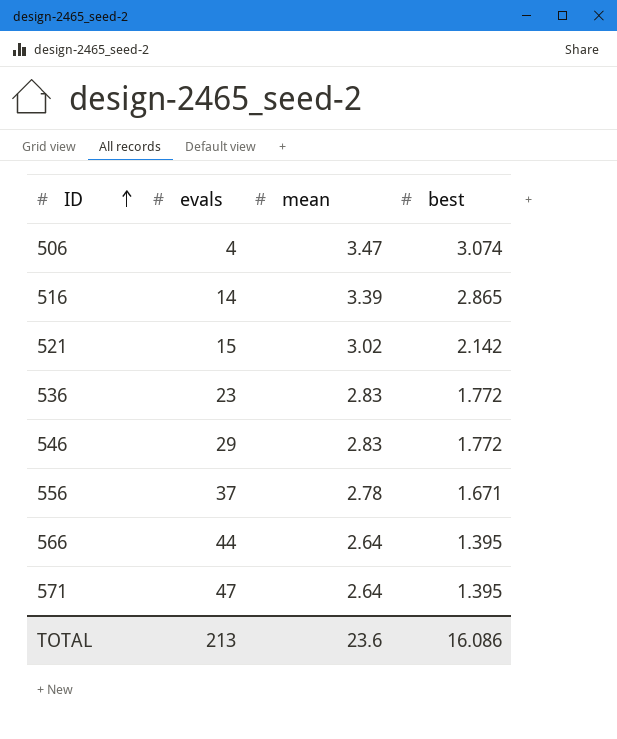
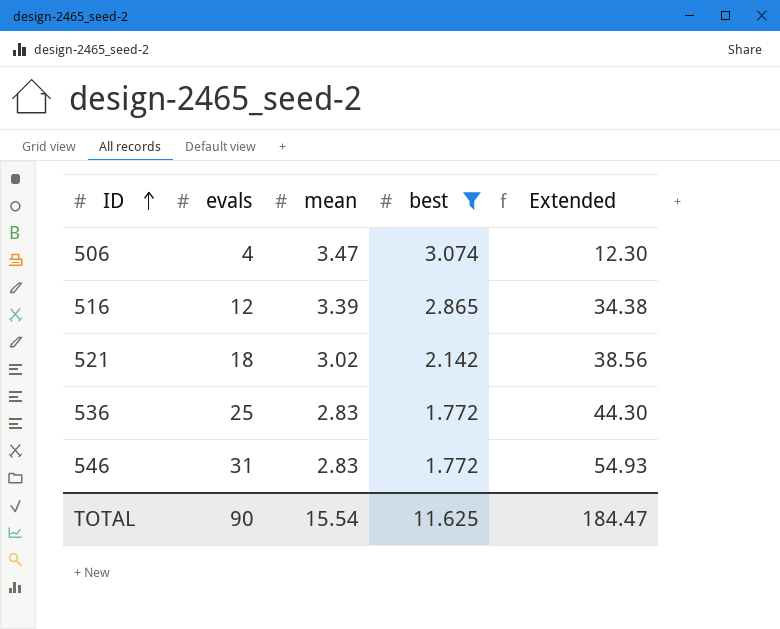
filter: none -> best >= 1.772
column Extended | formula: none -> [evals] * [best]
516 | evals: 14 -> 12
521 | evals: 15 -> 18
536 | evals: 23 -> 25
546 | evals: 29 -> 31
TOTAL | evals: 213 -> 90
TOTAL | mean: 23.6 -> 15.54
TOTAL | best: 16.086 -> 11.625

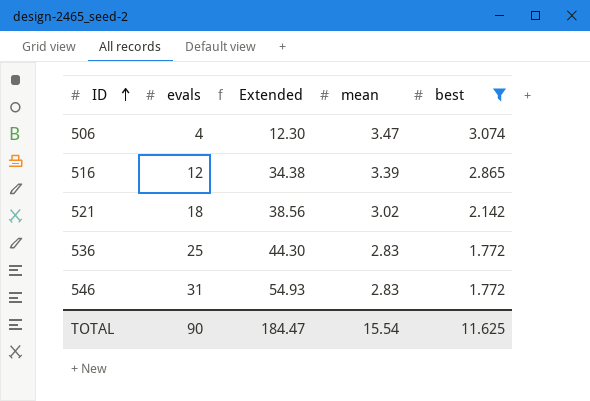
column Extended | position: 5 -> 3

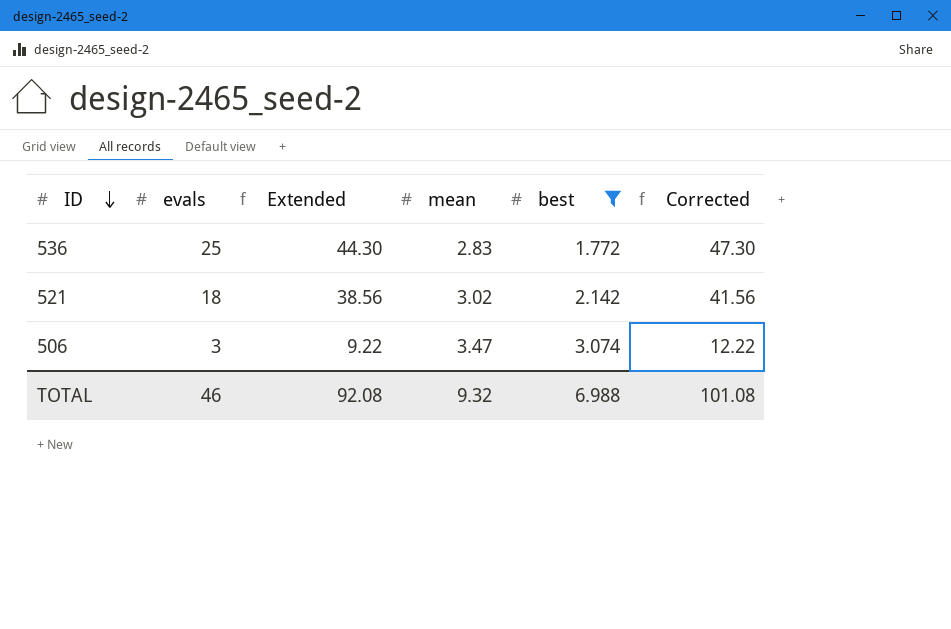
row order: ID ascending -> ID descending
column Corrected | formula: none -> [Extended] + 3
row 516: 12 | 34.38 | 3.39 | 2.865 -> none
row 546: 31 | 54.93 | 2.83 | 1.772 -> none
506 | evals: 4 -> 3
506 | Extended: 12.30 -> 9.22
TOTAL | evals: 90 -> 46
TOTAL | Extended: 184.47 -> 92.08
TOTAL | mean: 15.54 -> 9.32
TOTAL | best: 11.625 -> 6.988

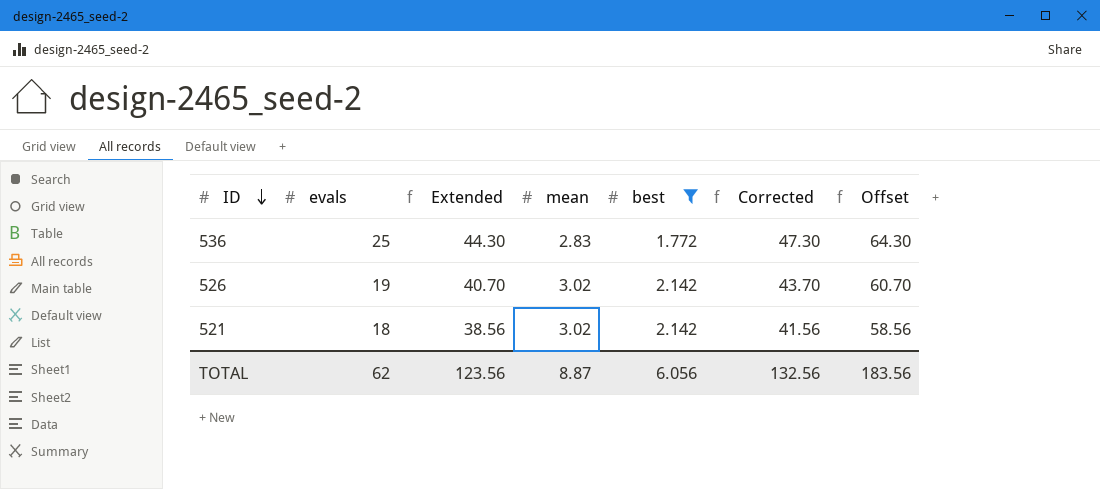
column Offset | formula: none -> [Extended] + 20
row 506: 3 | 9.22 | 3.47 | 3.074 | 12.22 -> none
row 526: none -> 19 | 40.70 | 3.02 | 2.142 | 43.70 | 60.70
TOTAL | evals: 46 -> 62
TOTAL | Extended: 92.08 -> 123.56
TOTAL | mean: 9.32 -> 8.87
TOTAL | best: 6.988 -> 6.056
TOTAL | Corrected: 101.08 -> 132.56

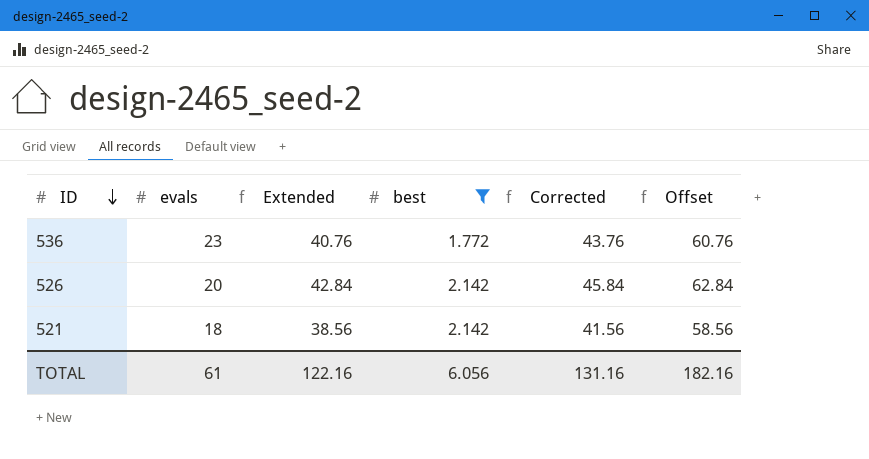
column mean | position: 4 -> none
536 | evals: 25 -> 23
536 | Extended: 44.30 -> 40.76
536 | Corrected: 47.30 -> 43.76
536 | Offset: 64.30 -> 60.76
526 | evals: 19 -> 20
526 | Extended: 40.70 -> 42.84
526 | Corrected: 43.70 -> 45.84
526 | Offset: 60.70 -> 62.84
TOTAL | evals: 62 -> 61
TOTAL | Extended: 123.56 -> 122.16
TOTAL | Corrected: 132.56 -> 131.16
TOTAL | Offset: 183.56 -> 182.16

